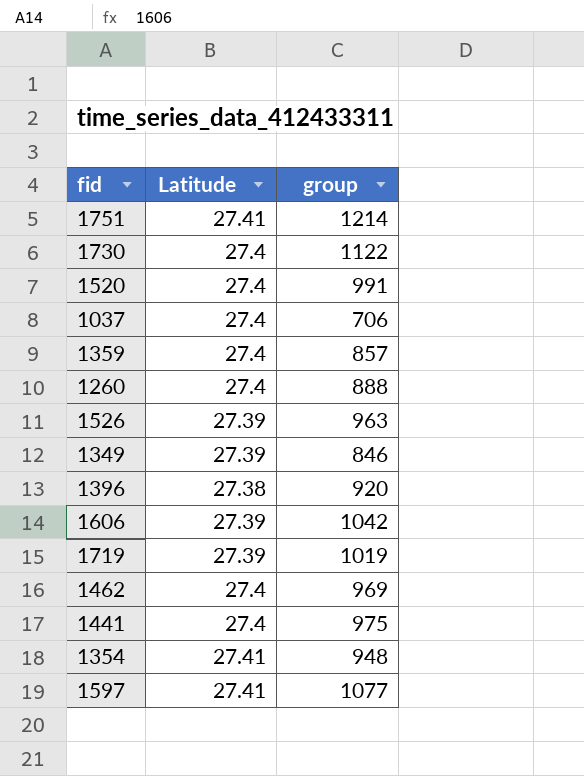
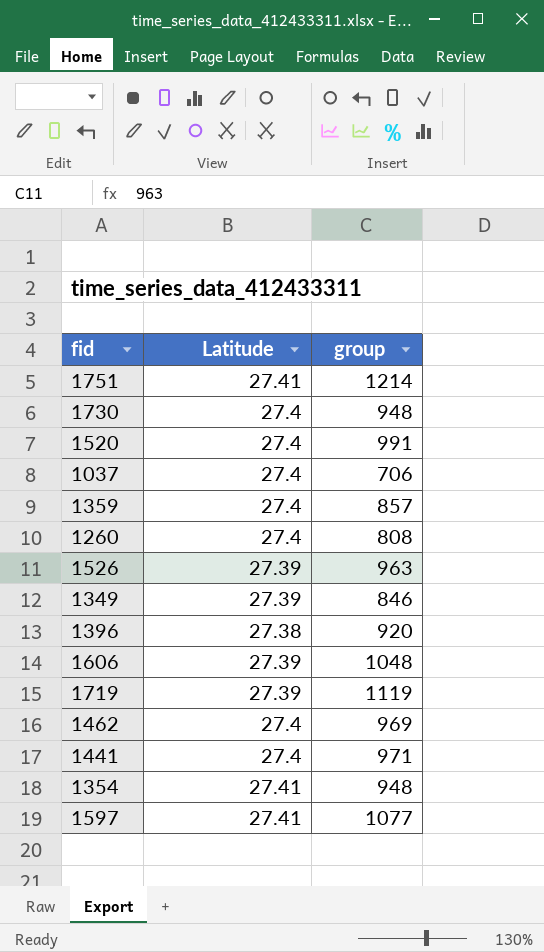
1730 | group: 1122 -> 948
1260 | group: 888 -> 808
1606 | group: 1042 -> 1048
1719 | group: 1019 -> 1119
1441 | group: 975 -> 971

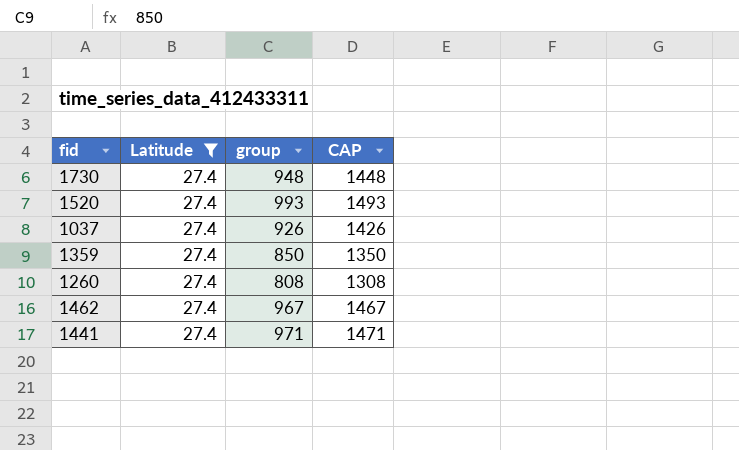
filter: none -> Latitude = 27.4
column CAP | formula: none -> [group] + 500
1520 | group: 991 -> 993
1037 | group: 706 -> 926
1359 | group: 857 -> 850
1462 | group: 969 -> 967

